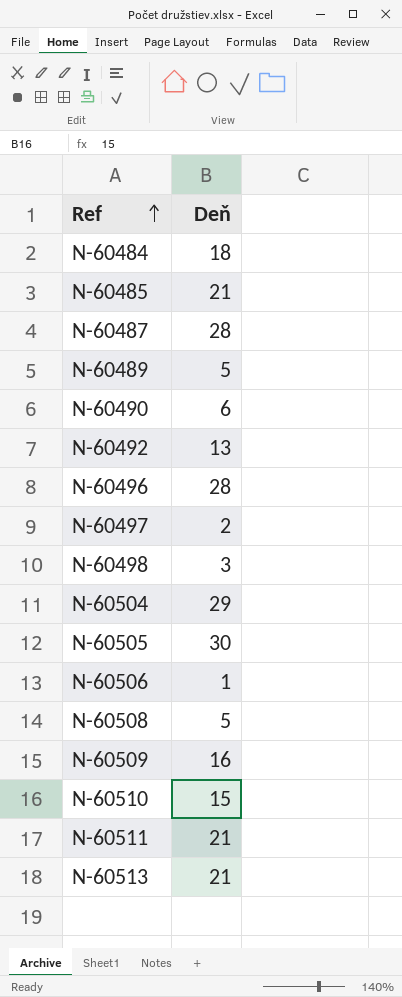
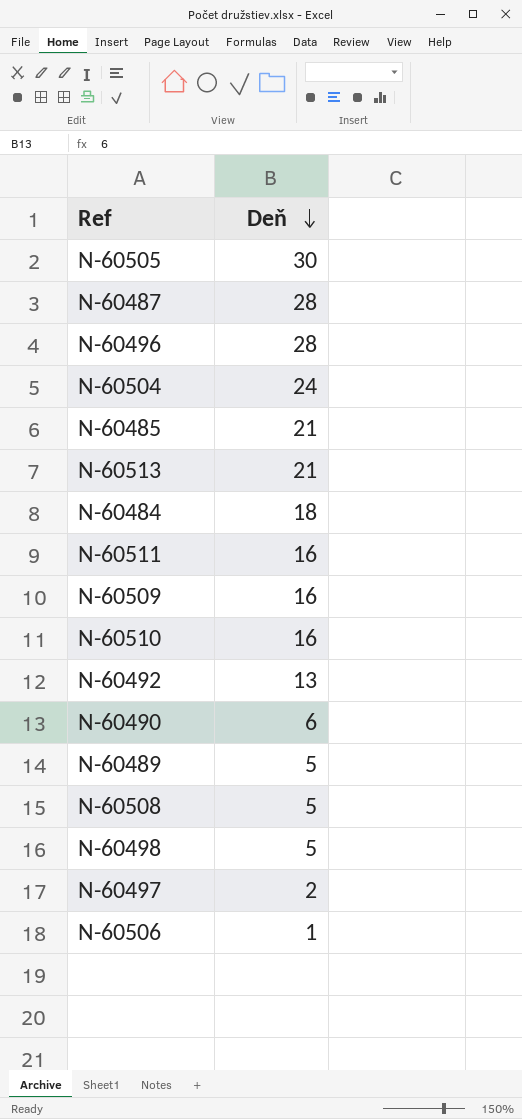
row order: Ref ascending -> Deň descending
N-60504 | Deň: 29 -> 24
N-60511 | Deň: 21 -> 16
N-60510 | Deň: 15 -> 16
N-60498 | Deň: 3 -> 5

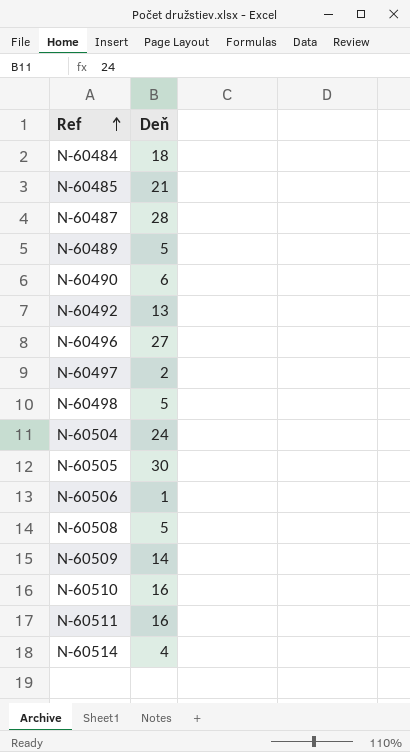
row order: Deň descending -> Ref ascending
row N-60513: 21 -> none
N-60496 | Deň: 28 -> 27
N-60509 | Deň: 16 -> 14
row N-60514: none -> 4

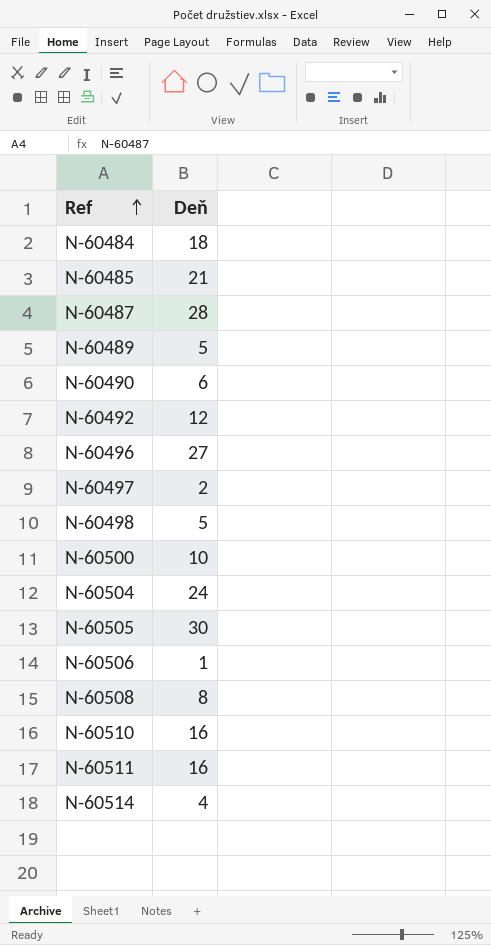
row N-60509: 14 -> none
N-60492 | Deň: 13 -> 12
row N-60500: none -> 10
N-60508 | Deň: 5 -> 8

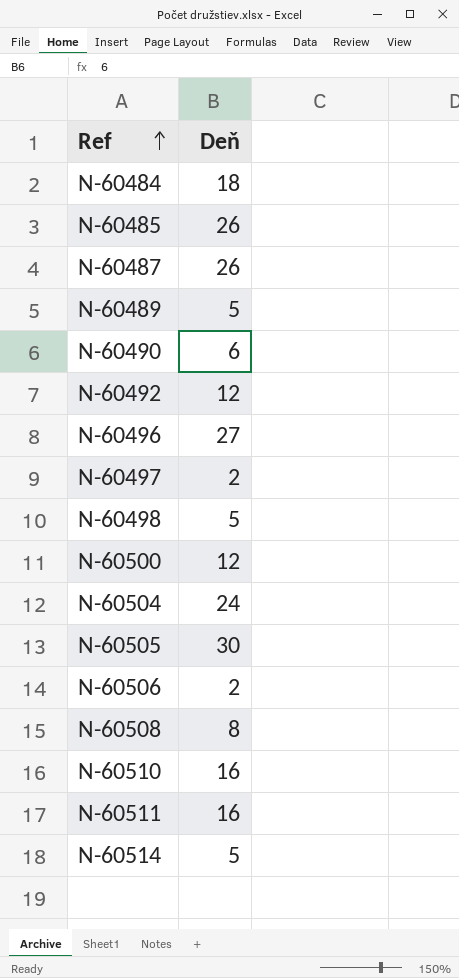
N-60485 | Deň: 21 -> 26
N-60487 | Deň: 28 -> 26
N-60500 | Deň: 10 -> 12
N-60506 | Deň: 1 -> 2
N-60514 | Deň: 4 -> 5

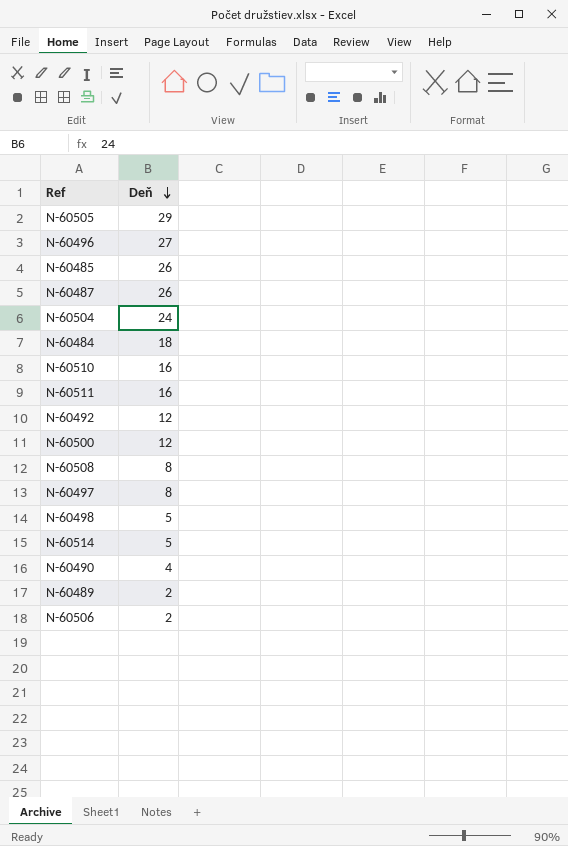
row order: Ref ascending -> Deň descending
N-60505 | Deň: 30 -> 29
N-60497 | Deň: 2 -> 8
N-60490 | Deň: 6 -> 4
N-60489 | Deň: 5 -> 2

